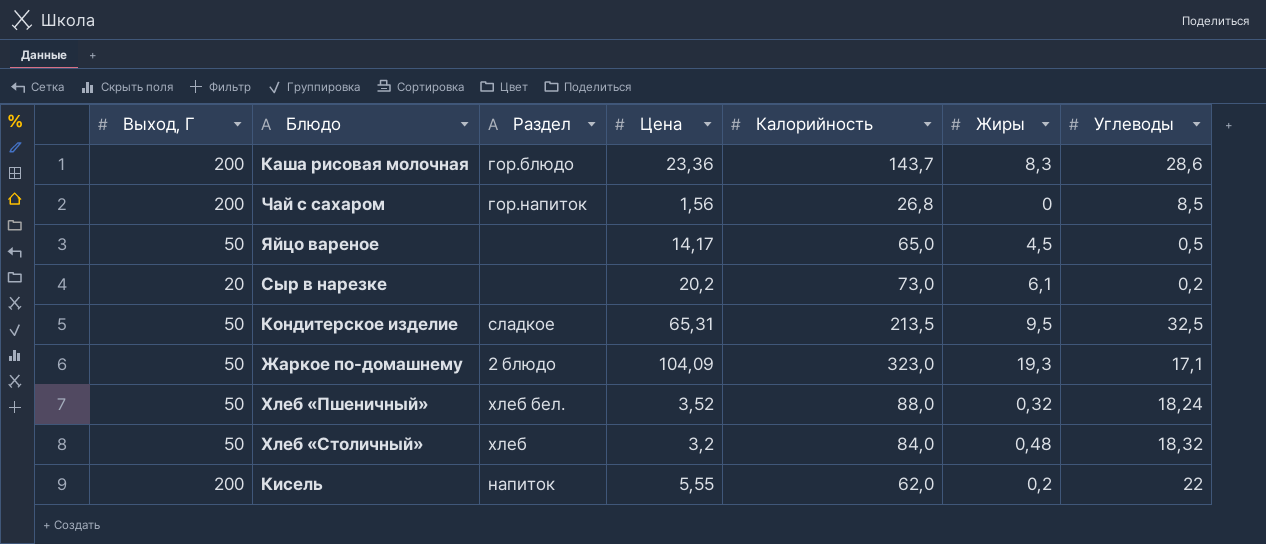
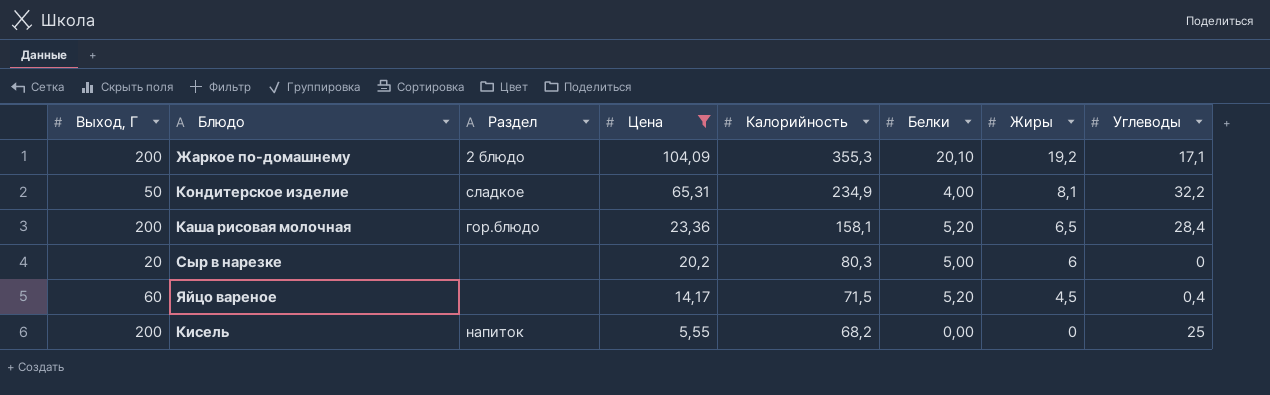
filter: none -> Цена >= 5,55
row order: none -> Цена descending
column Белки | position: none -> 6
Жаркое по-домашнему | Выход, Г: 50 -> 200
Жаркое по-домашнему | Калорийность: 323,0 -> 355,3
Жаркое по-домашнему | Жиры: 19,3 -> 19,2
Кондитерское изделие | Калорийность: 213,5 -> 234,9
Кондитерское изделие | Жиры: 9,5 -> 8,1
Кондитерское изделие | Углеводы: 32,5 -> 32,2
Каша рисовая молочная | Калорийность: 143,7 -> 158,1
Каша рисовая молочная | Жиры: 8,3 -> 6,5
Каша рисовая молочная | Углеводы: 28,6 -> 28,4
Сыр в нарезке | Калорийность: 73,0 -> 80,3
Сыр в нарезке | Жиры: 6,1 -> 6
Сыр в нарезке | Углеводы: 0,2 -> 0
Яйцо вареное | Выход, Г: 50 -> 60
Яйцо вареное | Калорийность: 65,0 -> 71,5
Яйцо вареное | Углеводы: 0,5 -> 0,4
Кисель | Калорийность: 62,0 -> 68,2
Кисель | Жиры: 0,2 -> 0
Кисель | Углеводы: 22 -> 25

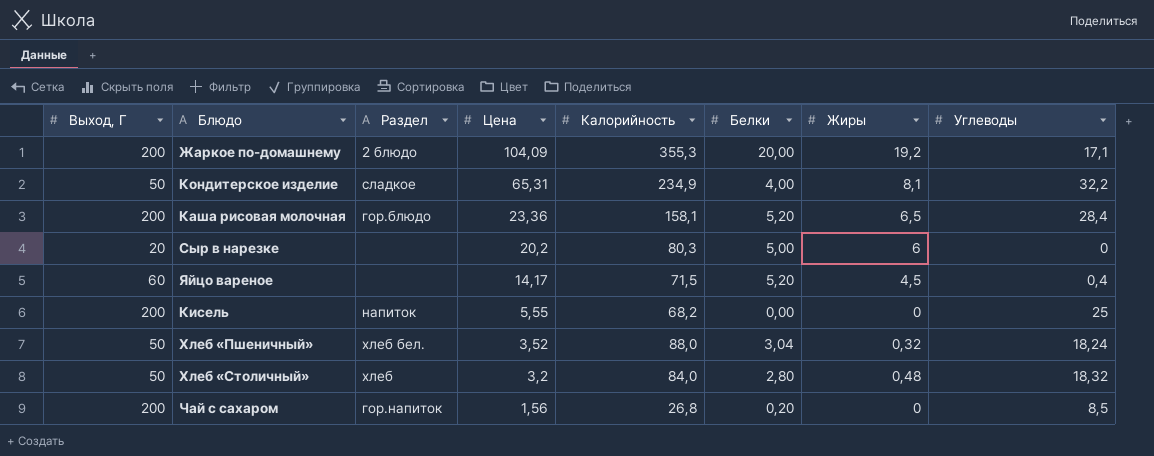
filter: Цена >= 5,55 -> none
Жаркое по-домашнему | Белки: 20,10 -> 20,00

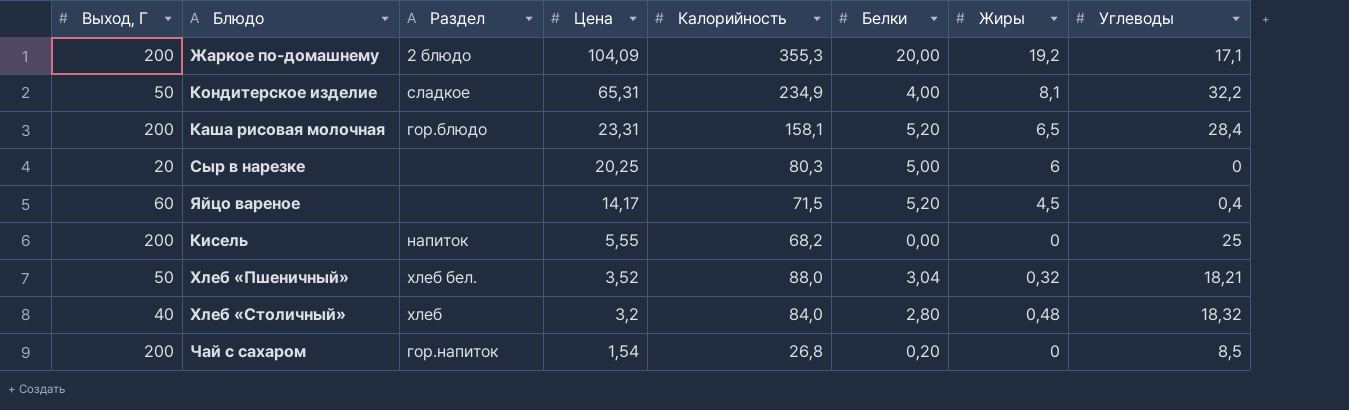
Каша рисовая молочная | Цена: 23,36 -> 23,31
Сыр в нарезке | Цена: 20,2 -> 20,25
Хлеб «Пшеничный» | Углеводы: 18,24 -> 18,21
Хлеб «Столичный» | Выход, Г: 50 -> 40
Чай с сахаром | Цена: 1,56 -> 1,54

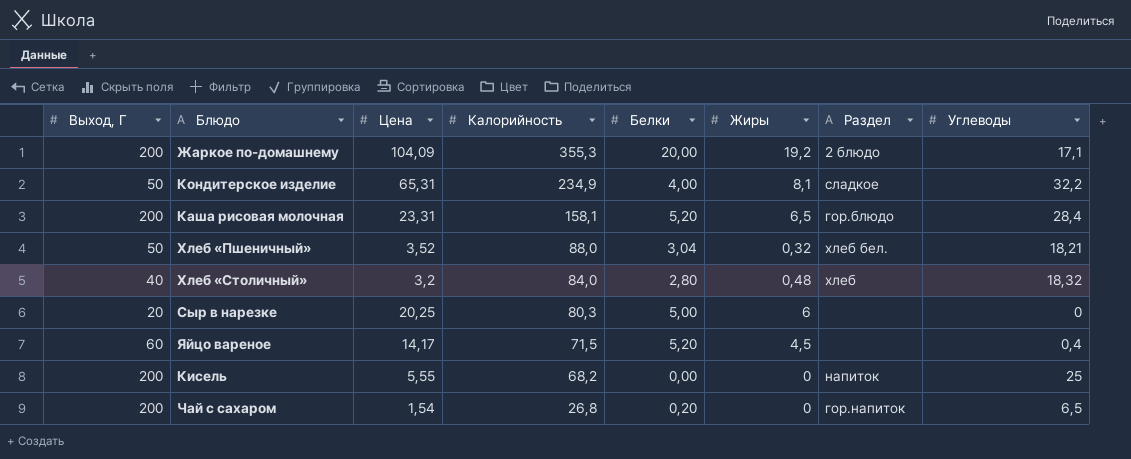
row order: Цена descending -> Калорийность descending
column Раздел | position: 3 -> 7
Чай с сахаром | Углеводы: 8,5 -> 6,5

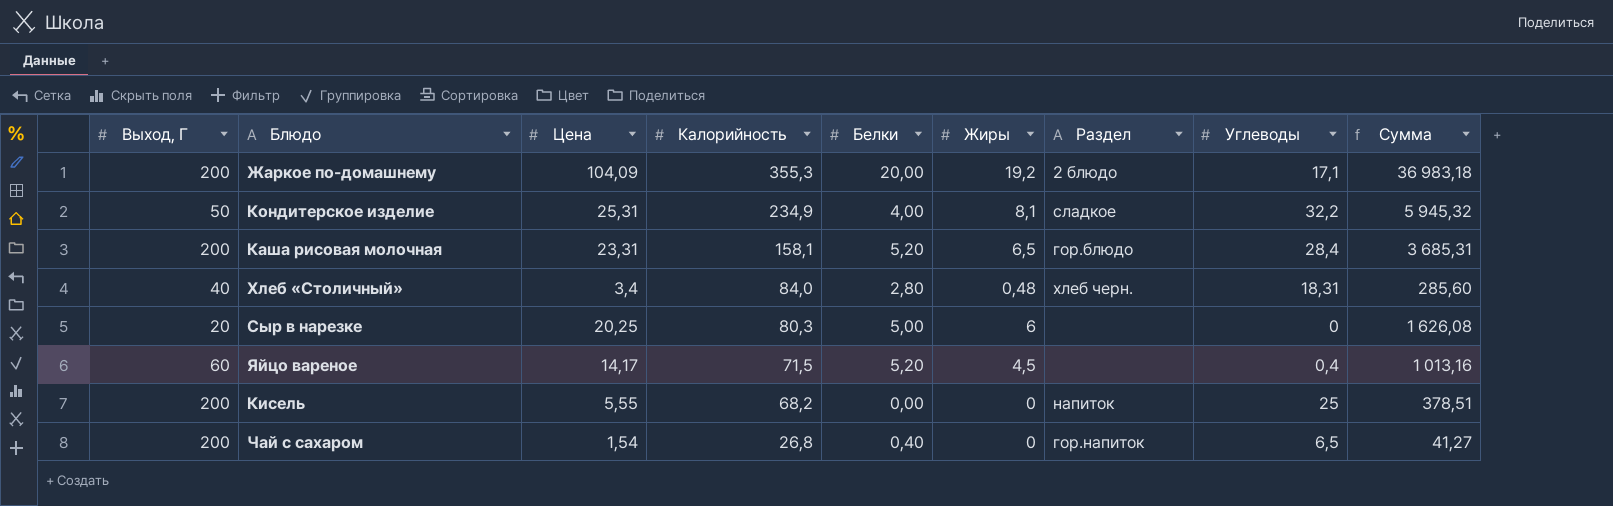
column Сумма | formula: none -> [Цена] * [Калорийность]
row Хлеб «Пшеничный»: 50 | 3,52 | 88,0 | 3,04 | 0,32 | хлеб бел. | 18,21 -> none
Кондитерское изделие | Цена: 65,31 -> 25,31
Хлеб «Столичный» | Цена: 3,2 -> 3,4
Хлеб «Столичный» | Раздел: хлеб -> хлеб черн.
Хлеб «Столичный» | Углеводы: 18,32 -> 18,31
Чай с сахаром | Белки: 0,20 -> 0,40

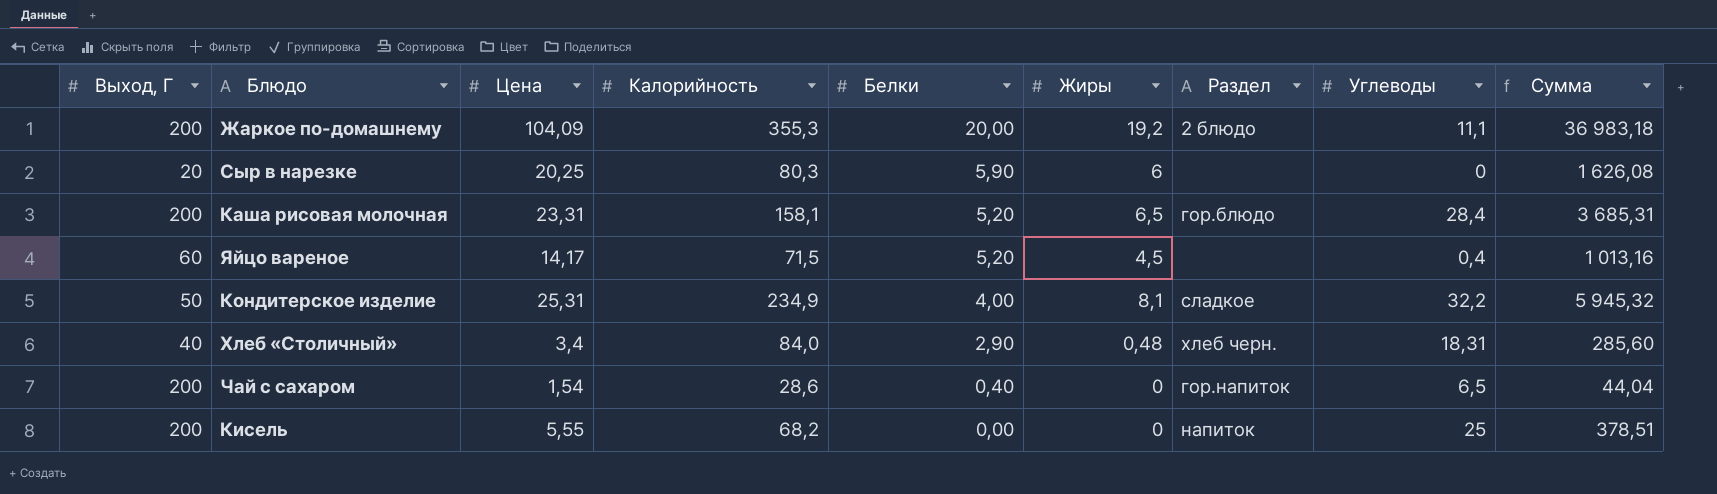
row order: Калорийность descending -> Белки descending
Жаркое по-домашнему | Углеводы: 17,1 -> 11,1
Сыр в нарезке | Белки: 5,00 -> 5,90
Хлеб «Столичный» | Белки: 2,80 -> 2,90
Чай с сахаром | Калорийность: 26,8 -> 28,6
Чай с сахаром | Сумма: 41,27 -> 44,04

